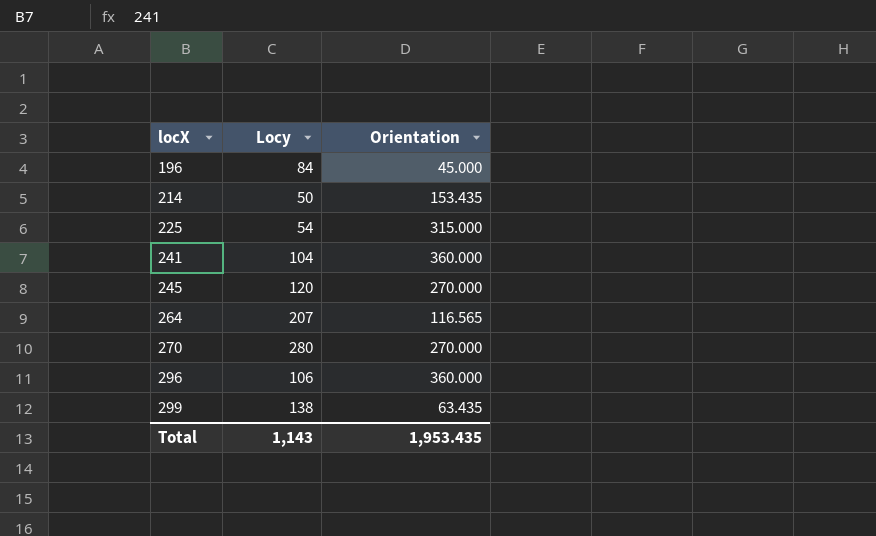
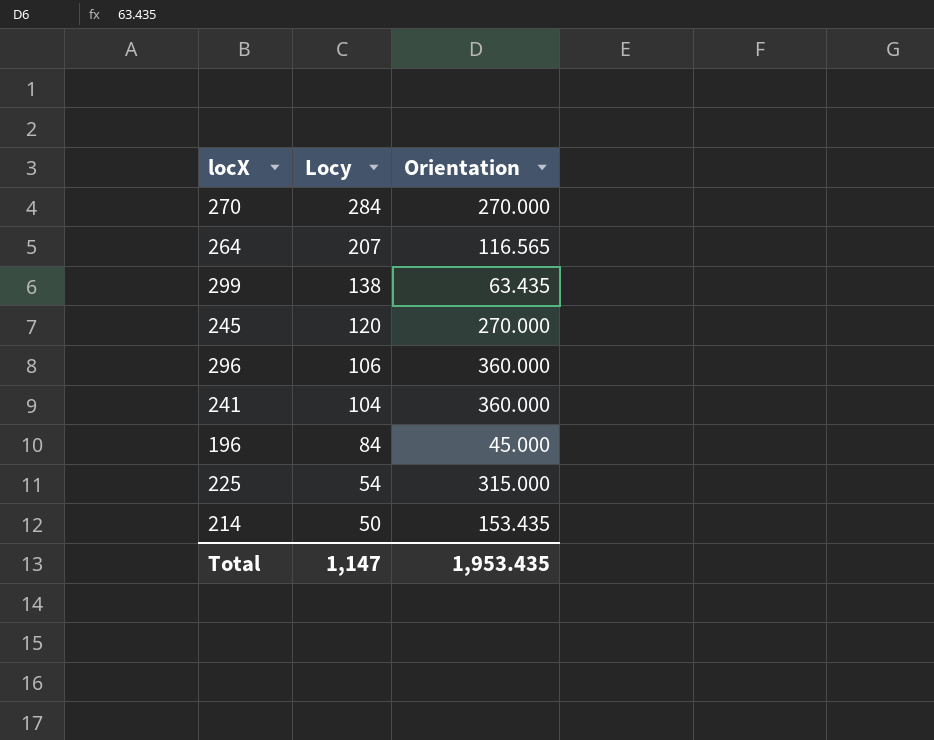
row order: locX ascending -> Locy descending
270 | Locy: 280 -> 284
Total | Locy: 1,143 -> 1,147

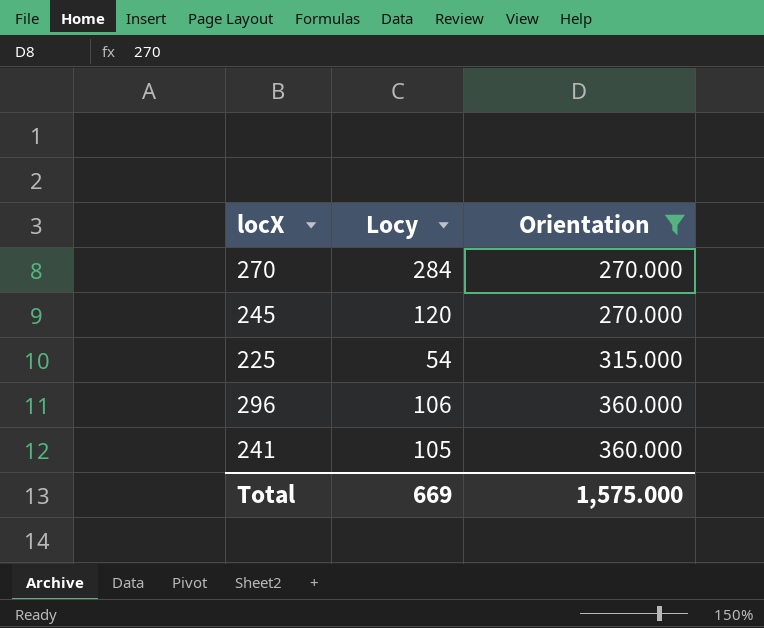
filter: none -> Orientation >= 270.000
row order: Locy descending -> Orientation ascending
241 | Locy: 104 -> 105
Total | Locy: 1,147 -> 669
Total | Orientation: 1,953.435 -> 1,575.000

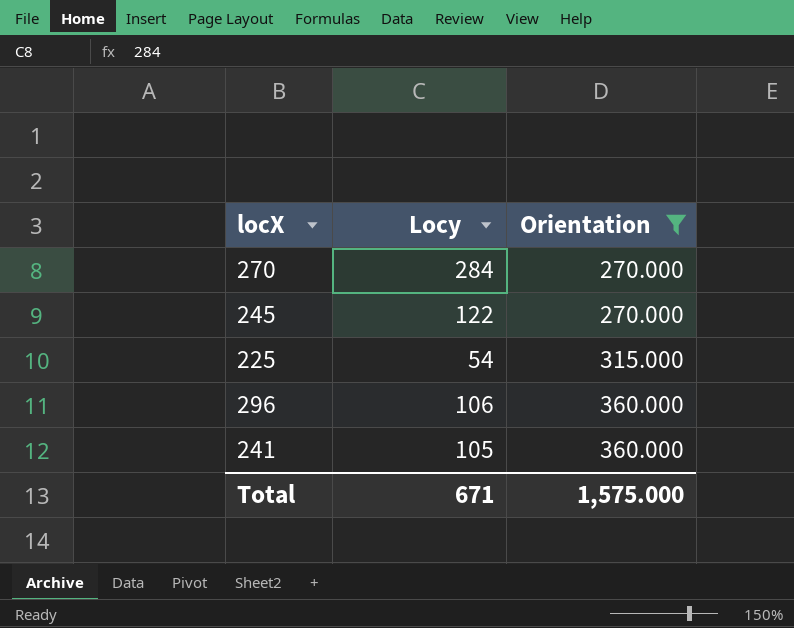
245 | Locy: 120 -> 122
Total | Locy: 669 -> 671

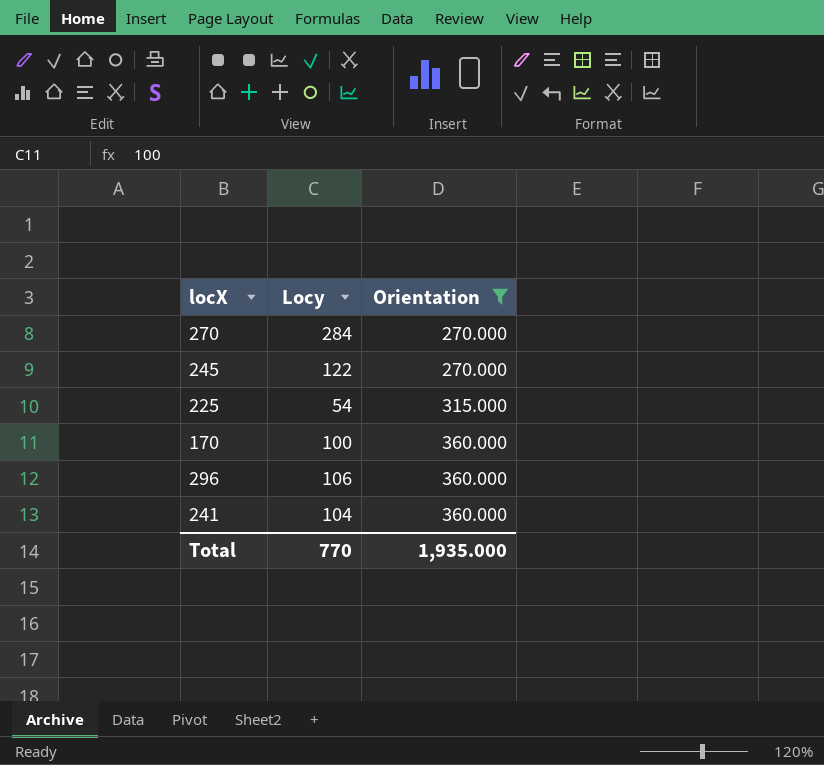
row 170: none -> 100 | 360.000
241 | Locy: 105 -> 104
Total | Locy: 671 -> 770
Total | Orientation: 1,575.000 -> 1,935.000

